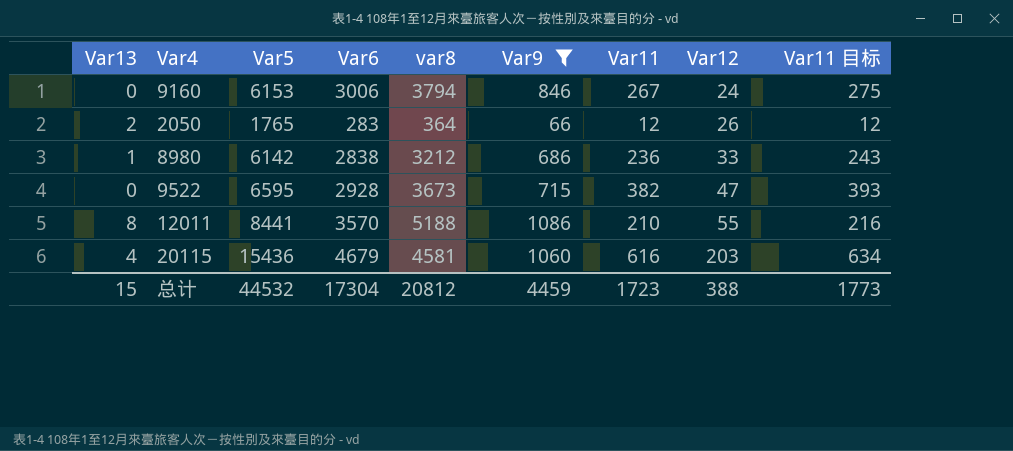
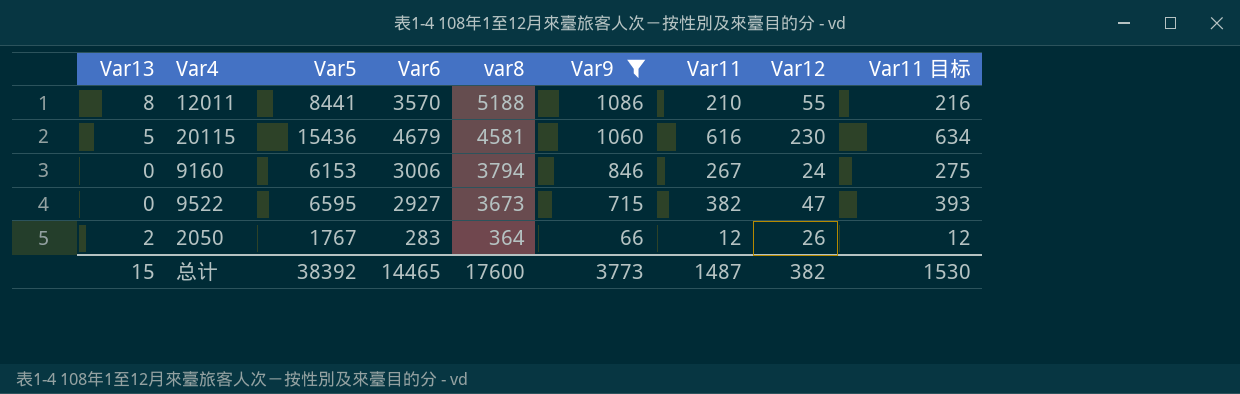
row order: Var12 ascending -> var8 descending
row 8980: 1 | 6142 | 2838 | 3212 | 686 | 236 | 33 | 243 -> none
20115 | Var13: 4 -> 5
20115 | Var12: 203 -> 230
9522 | Var6: 2928 -> 2927
2050 | Var5: 1765 -> 1767
总计 | Var5: 44532 -> 38392
总计 | Var6: 17304 -> 14465
总计 | var8: 20812 -> 17600
总计 | Var9: 4459 -> 3773
总计 | Var11: 1723 -> 1487
总计 | Var12: 388 -> 382
总计 | Var11 目标: 1773 -> 1530

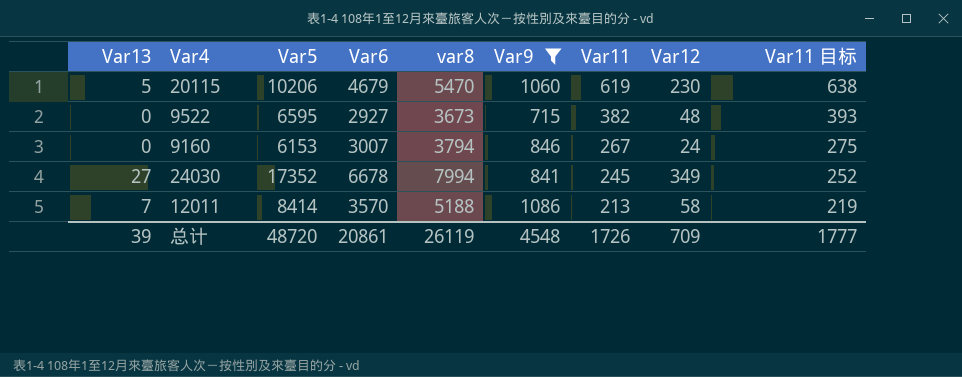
row order: var8 descending -> Var11 descending
row 2050: 2 | 1767 | 283 | 364 | 66 | 12 | 26 | 12 -> none
20115 | Var5: 15436 -> 10206
20115 | var8: 4581 -> 5470
20115 | Var11: 616 -> 619
20115 | Var11 目标: 634 -> 638
9522 | Var12: 47 -> 48
9160 | Var6: 3006 -> 3007
row 24030: none -> 27 | 17352 | 6678 | 7994 | 841 | 245 | 349 | 252
12011 | Var13: 8 -> 7
12011 | Var5: 8441 -> 8414
12011 | Var11: 210 -> 213
12011 | Var12: 55 -> 58
12011 | Var11 目标: 216 -> 219
总计 | Var13: 15 -> 39
总计 | Var5: 38392 -> 48720
总计 | Var6: 14465 -> 20861
总计 | var8: 17600 -> 26119
总计 | Var9: 3773 -> 4548
总计 | Var11: 1487 -> 1726
总计 | Var12: 382 -> 709
总计 | Var11 目标: 1530 -> 1777

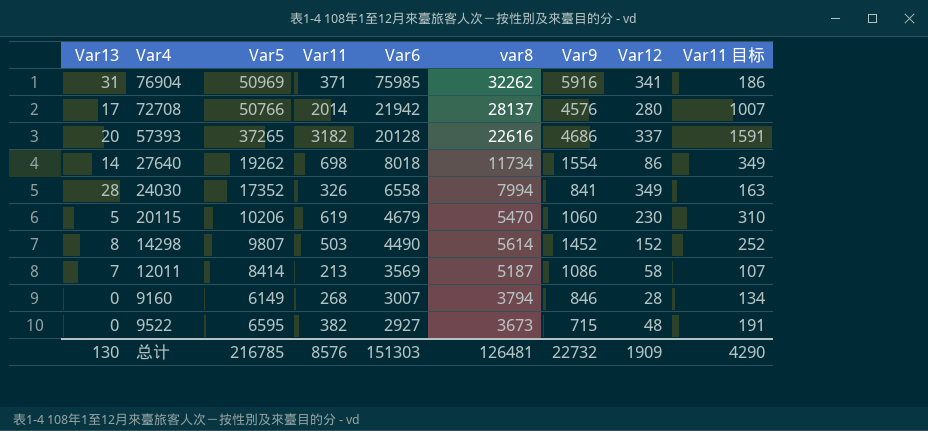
filter: Var9 <= 1086 -> none
row order: Var11 descending -> Var6 descending
column Var11 | position: 7 -> 4
column Var11 目标 | formula: [Var11] * 1.03 -> [Var11] * 0.5
24030 | Var13: 27 -> 28
24030 | Var11: 245 -> 326
24030 | Var6: 6678 -> 6558
12011 | Var6: 3570 -> 3569
12011 | var8: 5188 -> 5187
9160 | Var5: 6153 -> 6149
9160 | Var11: 267 -> 268
9160 | Var12: 24 -> 28
总计 | Var13: 39 -> 130
总计 | Var5: 48720 -> 216785
总计 | Var11: 1726 -> 8576
总计 | Var6: 20861 -> 151303
总计 | var8: 26119 -> 126481
总计 | Var9: 4548 -> 22732
总计 | Var12: 709 -> 1909
总计 | Var11 目标: 1777 -> 4290

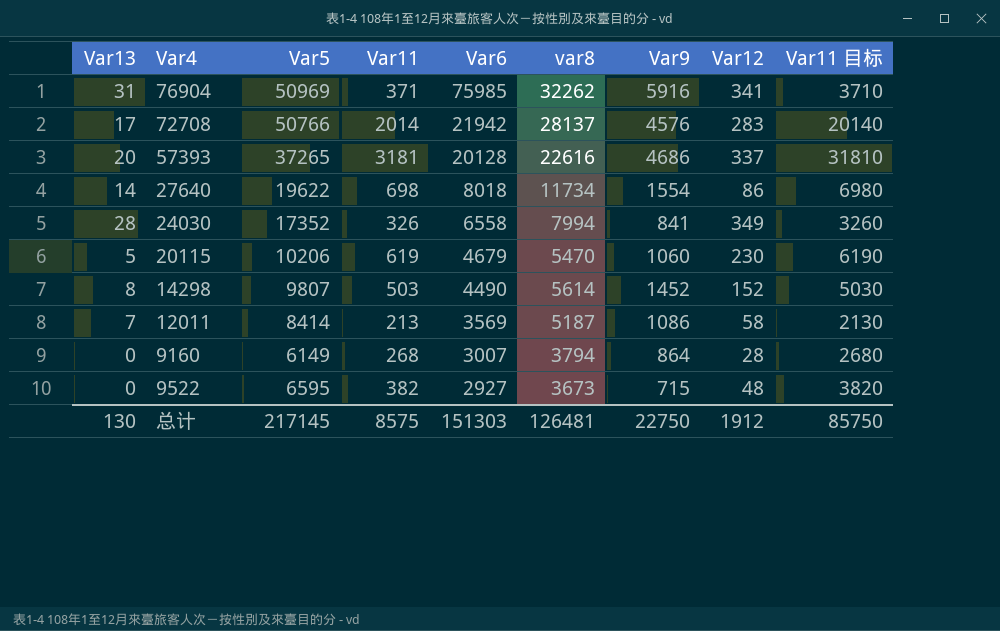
column Var11 目标 | formula: [Var11] * 0.5 -> [Var11] * 10
72708 | Var12: 280 -> 283
57393 | Var11: 3182 -> 3181
27640 | Var5: 19262 -> 19622
9160 | Var9: 846 -> 864
总计 | Var5: 216785 -> 217145
总计 | Var11: 8576 -> 8575
总计 | Var9: 22732 -> 22750
总计 | Var12: 1909 -> 1912
总计 | Var11 目标: 4290 -> 85750

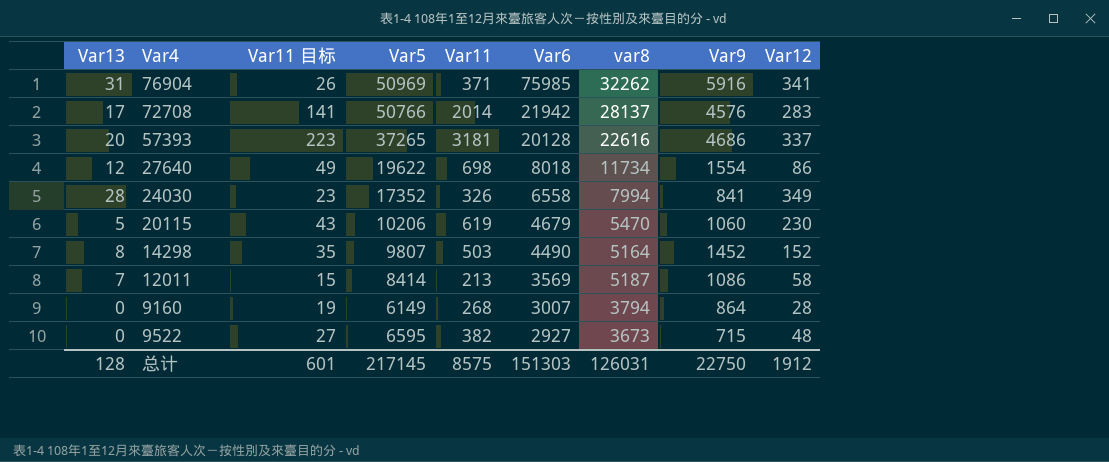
column Var11 目标 | formula: [Var11] * 10 -> [Var11] * 0.07
column Var11 目标 | position: 9 -> 3
27640 | Var13: 14 -> 12
14298 | var8: 5614 -> 5164
总计 | Var13: 130 -> 128
总计 | Var11 目标: 85750 -> 601
总计 | var8: 126481 -> 126031

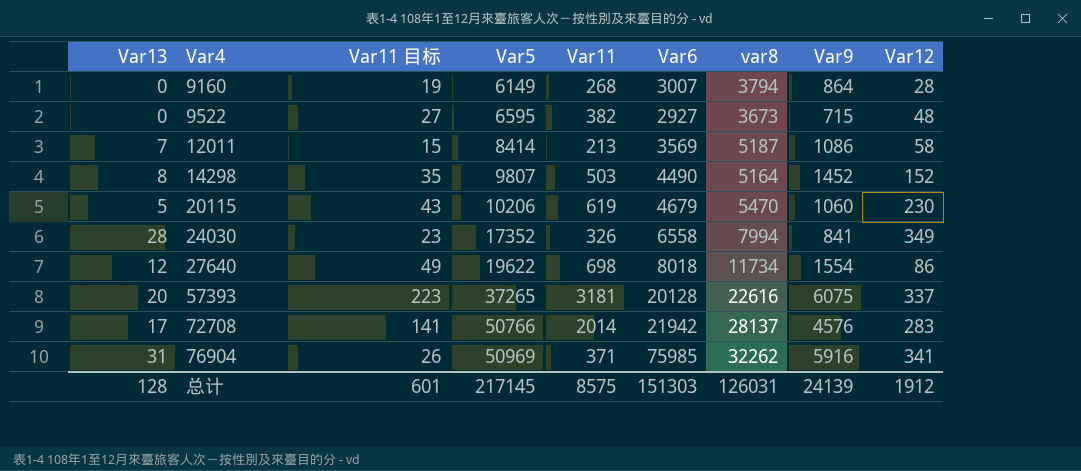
row order: Var6 descending -> Var4 ascending
57393 | Var9: 4686 -> 6075
总计 | Var9: 22750 -> 24139

